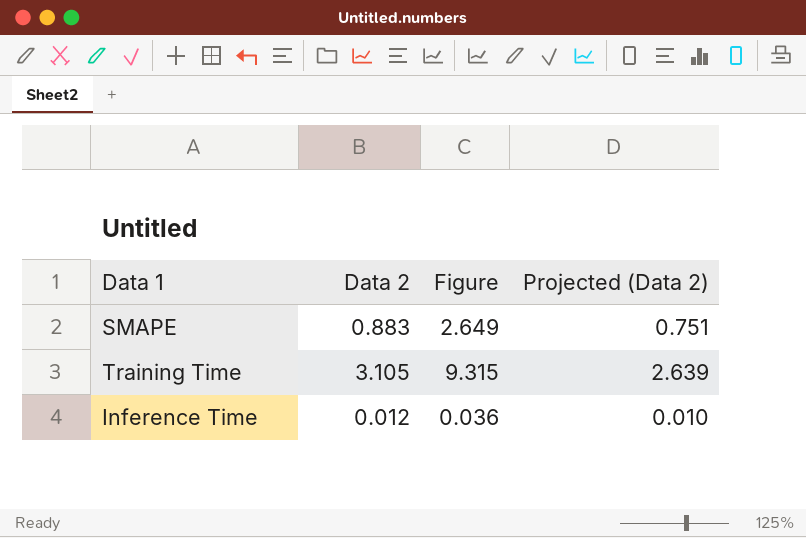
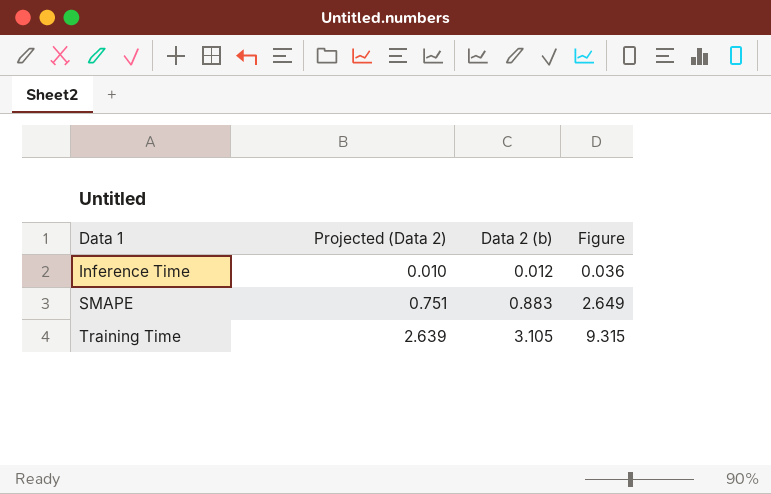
row order: none -> Data 1 ascending
column Projected (Data 2) | position: 4 -> 2
column name: Data 2 -> Data 2 (b)

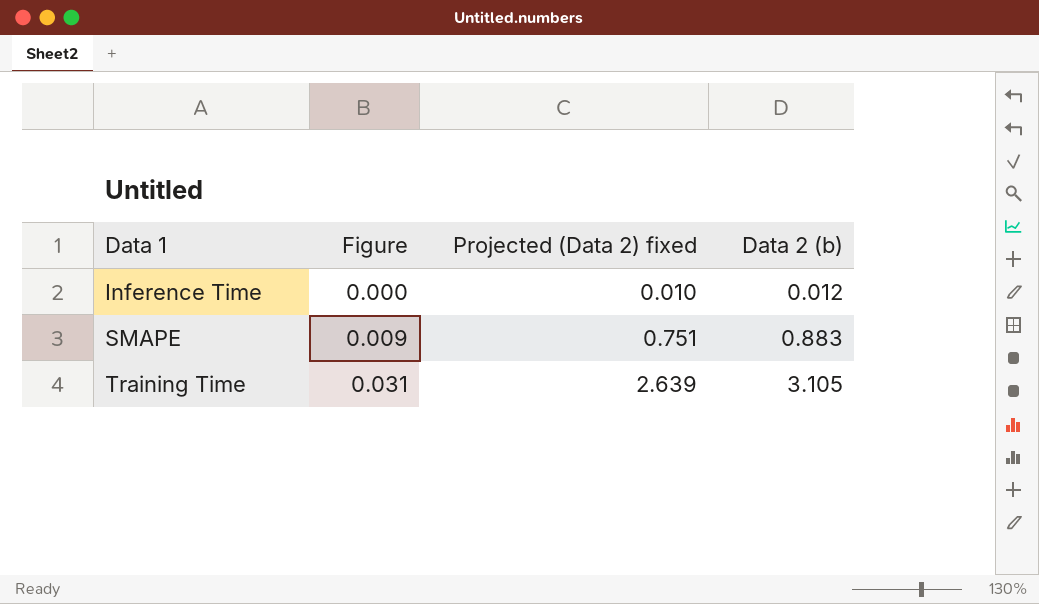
column Figure | formula: [Data 2 (b)] * 3 -> [Data 2 (b)] * 0.01
column Figure | position: 4 -> 2
column name: Projected (Data 2) -> Projected (Data 2) fixed

